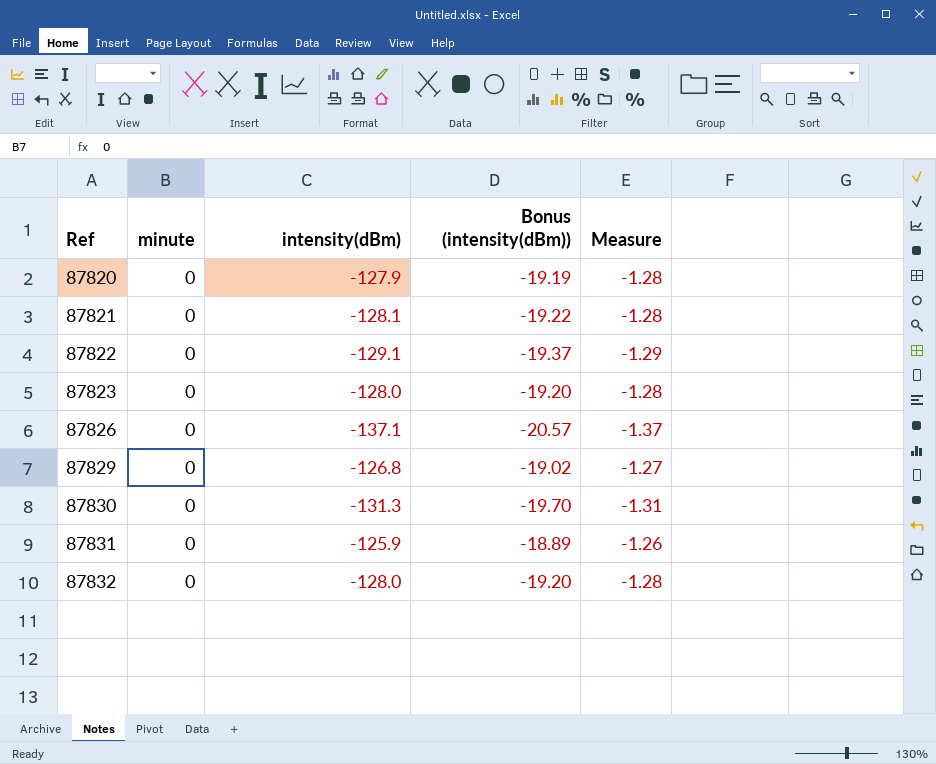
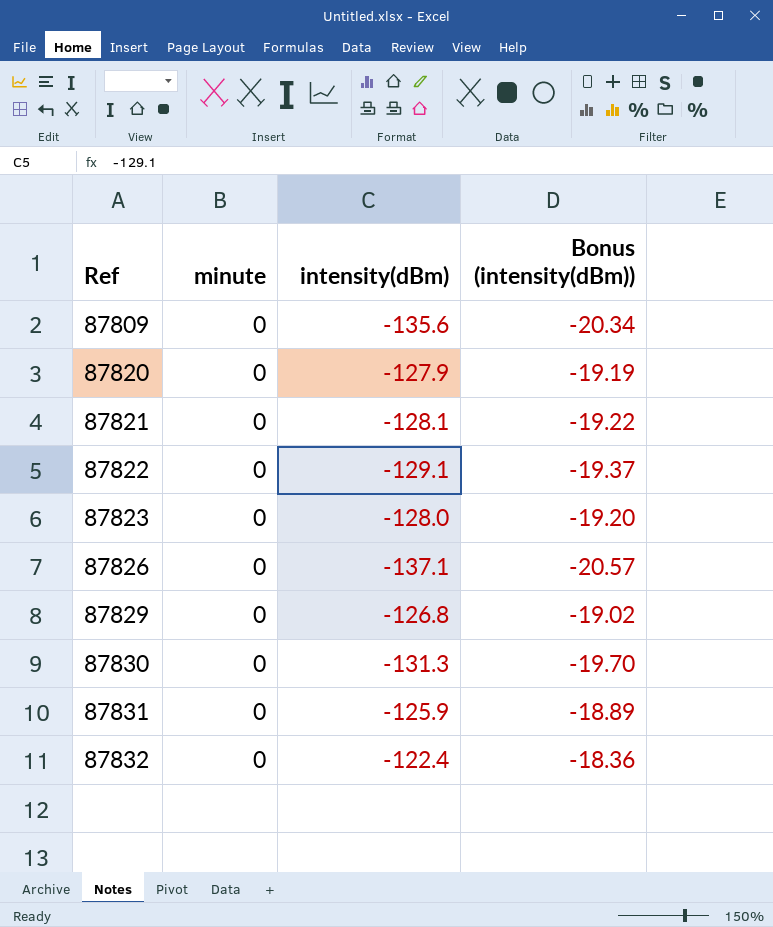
column Measure | formula: [intensity(dBm)] * 0.01 -> none
row 87809: none -> 0 | -135.6 | -20.34
87832 | intensity(dBm): -128.0 -> -122.4
87832 | Bonus (intensity(dBm)): -19.20 -> -18.36

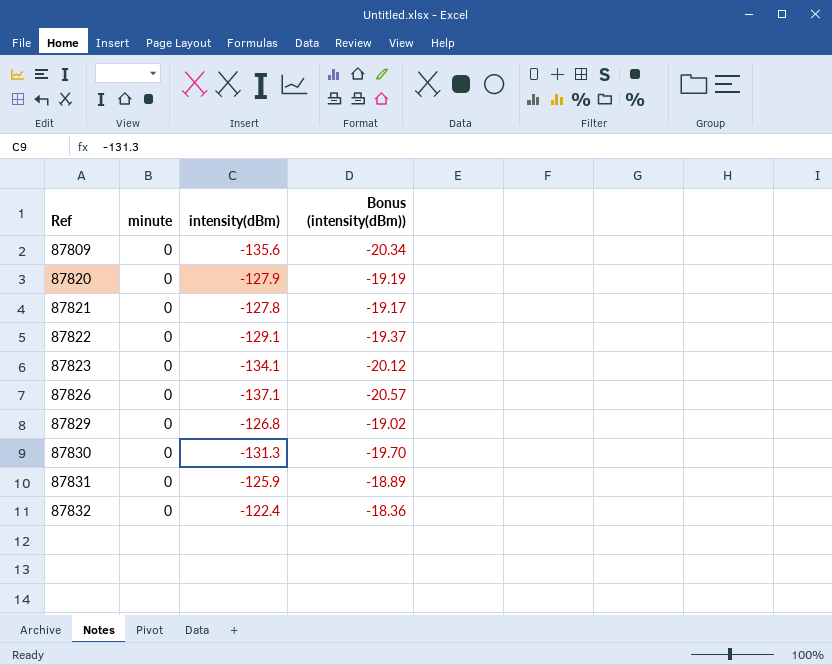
87821 | intensity(dBm): -128.1 -> -127.8
87821 | Bonus (intensity(dBm)): -19.22 -> -19.17
87823 | intensity(dBm): -128.0 -> -134.1
87823 | Bonus (intensity(dBm)): -19.20 -> -20.12

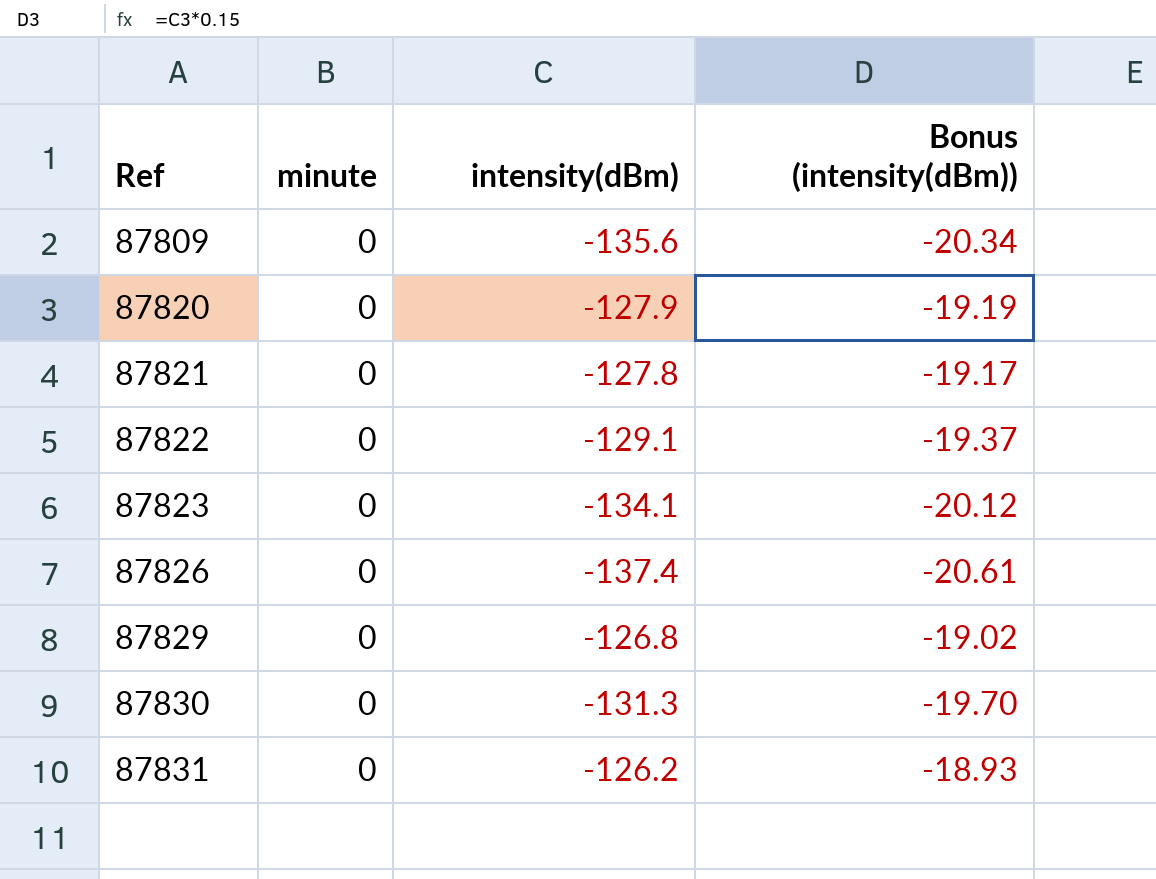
row 87832: 0 | -122.4 | -18.36 -> none
87826 | intensity(dBm): -137.1 -> -137.4
87826 | Bonus (intensity(dBm)): -20.57 -> -20.61
87831 | intensity(dBm): -125.9 -> -126.2
87831 | Bonus (intensity(dBm)): -18.89 -> -18.93

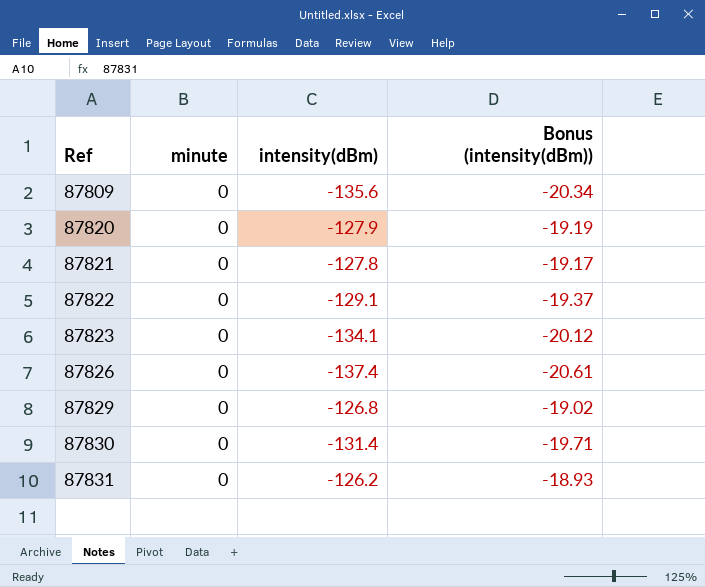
87830 | intensity(dBm): -131.3 -> -131.4
87830 | Bonus (intensity(dBm)): -19.70 -> -19.71

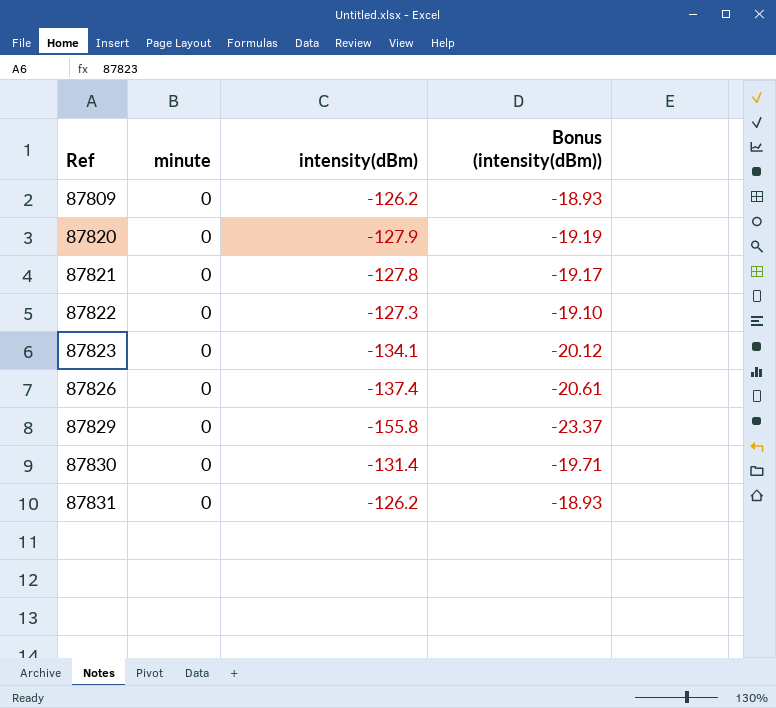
87809 | intensity(dBm): -135.6 -> -126.2
87809 | Bonus (intensity(dBm)): -20.34 -> -18.93
87822 | intensity(dBm): -129.1 -> -127.3
87822 | Bonus (intensity(dBm)): -19.37 -> -19.10
87829 | intensity(dBm): -126.8 -> -155.8
87829 | Bonus (intensity(dBm)): -19.02 -> -23.37

